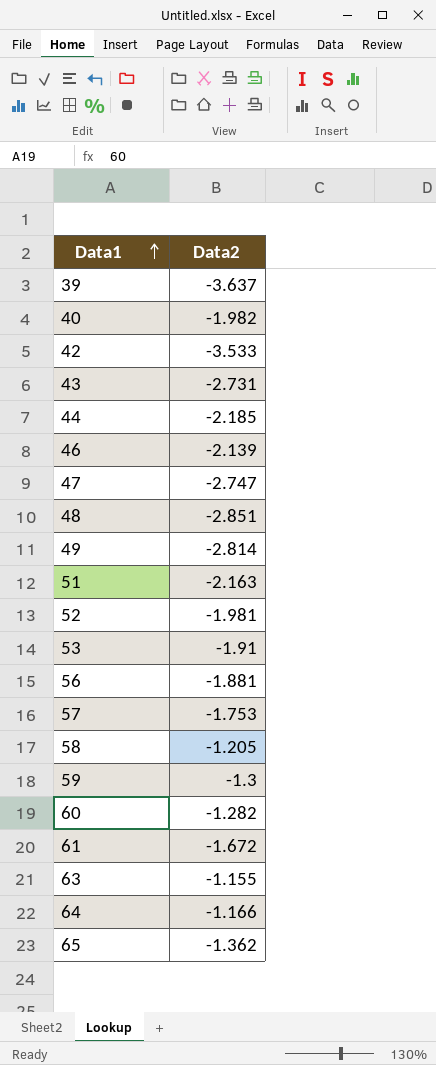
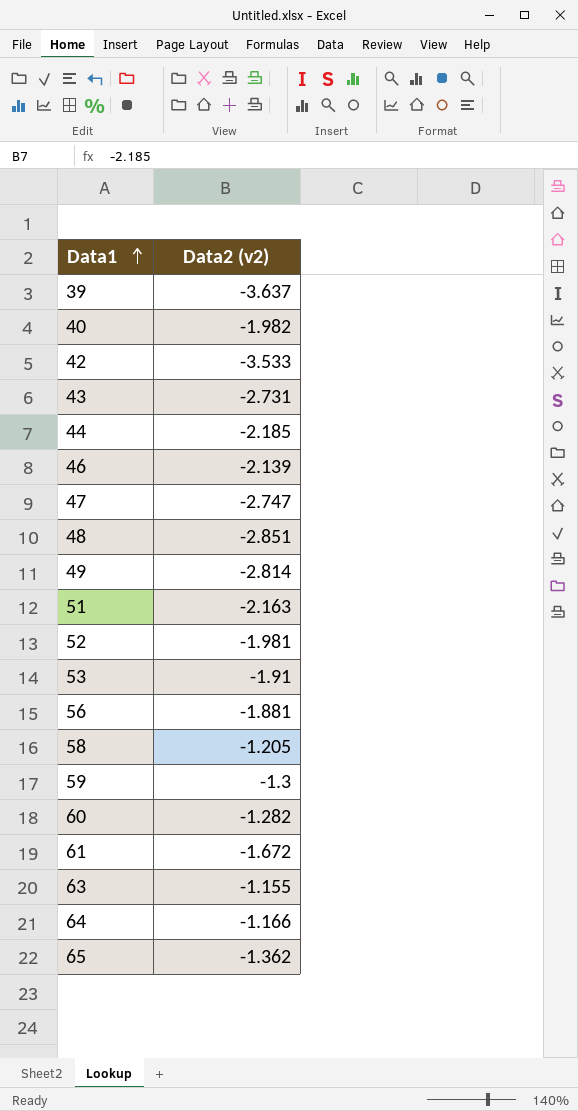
column name: Data2 -> Data2 (v2)
row 57: -1.753 -> none

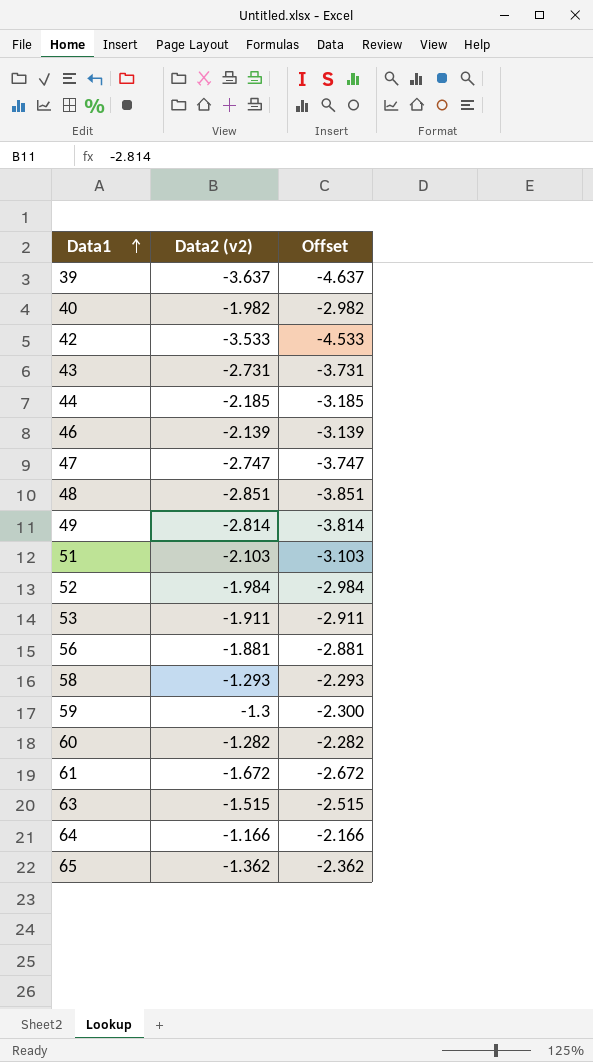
column Offset | formula: none -> [Data2 (v2)] - 1
51 | Data2 (v2): -2.163 -> -2.103
52 | Data2 (v2): -1.981 -> -1.984
53 | Data2 (v2): -1.91 -> -1.911
58 | Data2 (v2): -1.205 -> -1.293
63 | Data2 (v2): -1.155 -> -1.515

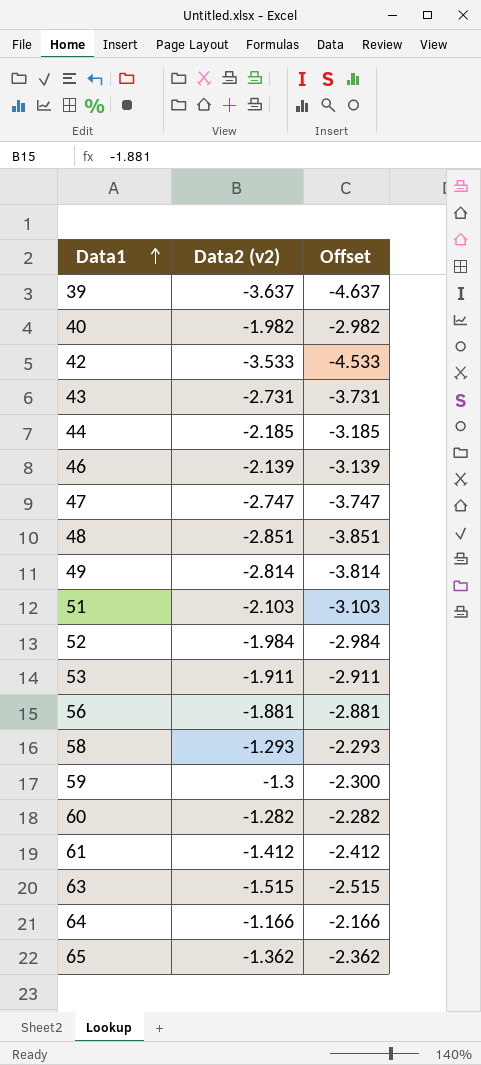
61 | Data2 (v2): -1.672 -> -1.412
61 | Offset: -2.672 -> -2.412

